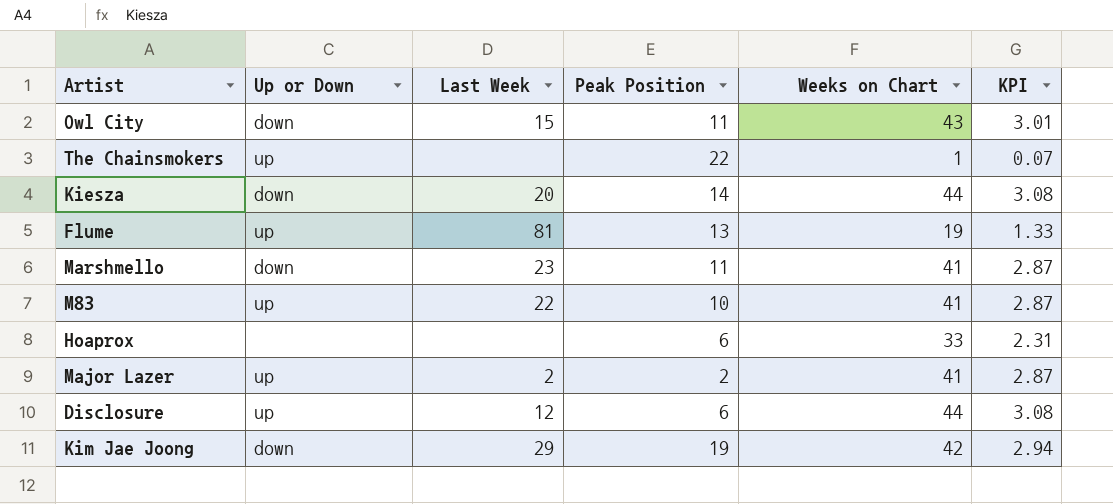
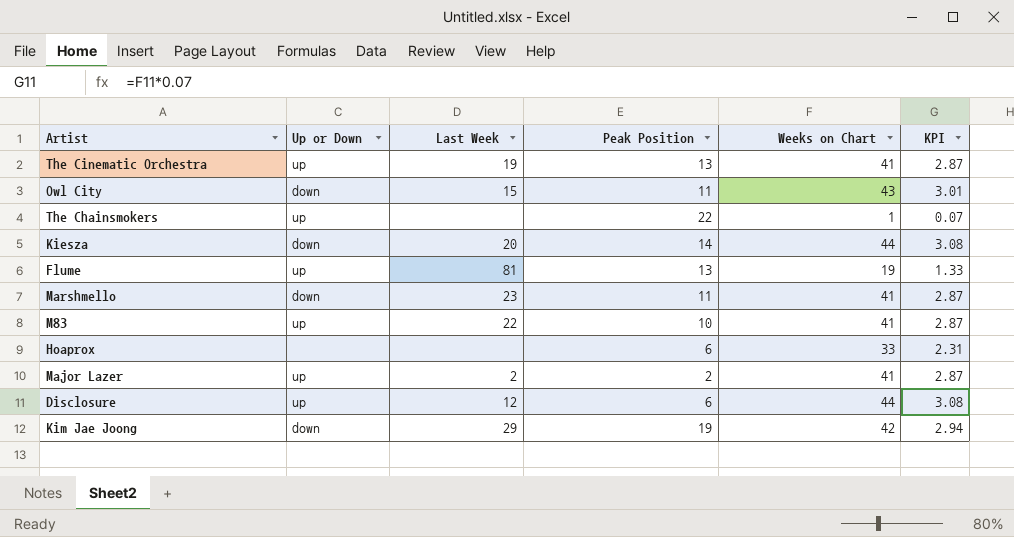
row The Cinematic Orchestra: none -> up | 19 | 13 | 41 | 2.87

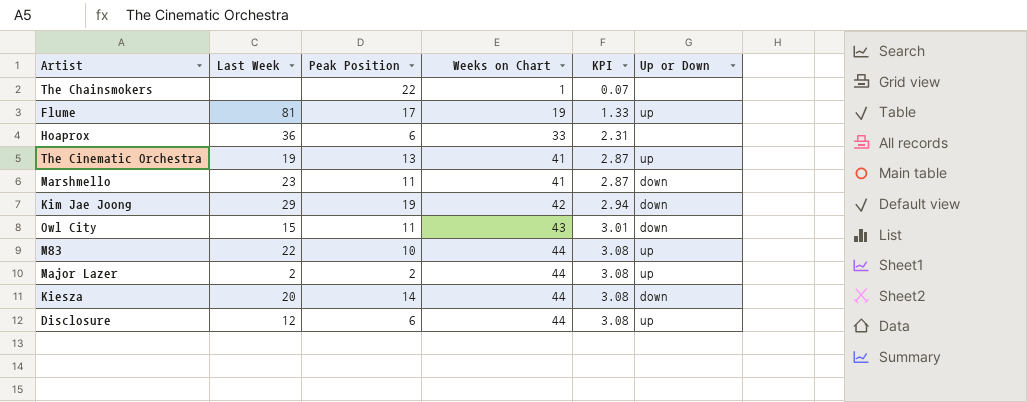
row order: none -> Weeks on Chart ascending
column Up or Down | position: 2 -> 6
The Chainsmokers | Up or Down: up -> none
Flume | Peak Position: 13 -> 17
Hoaprox | Last Week: none -> 36
M83 | Weeks on Chart: 41 -> 44
M83 | KPI: 2.87 -> 3.08
Major Lazer | Weeks on Chart: 41 -> 44
Major Lazer | KPI: 2.87 -> 3.08

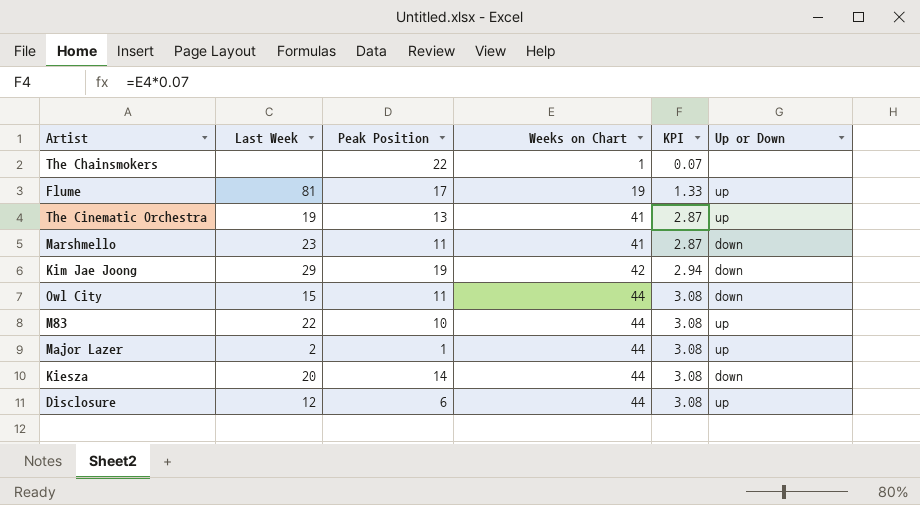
row Hoaprox: 36 | 6 | 33 | 2.31 | none -> none
Owl City | Weeks on Chart: 43 -> 44
Owl City | KPI: 3.01 -> 3.08
Major Lazer | Peak Position: 2 -> 1

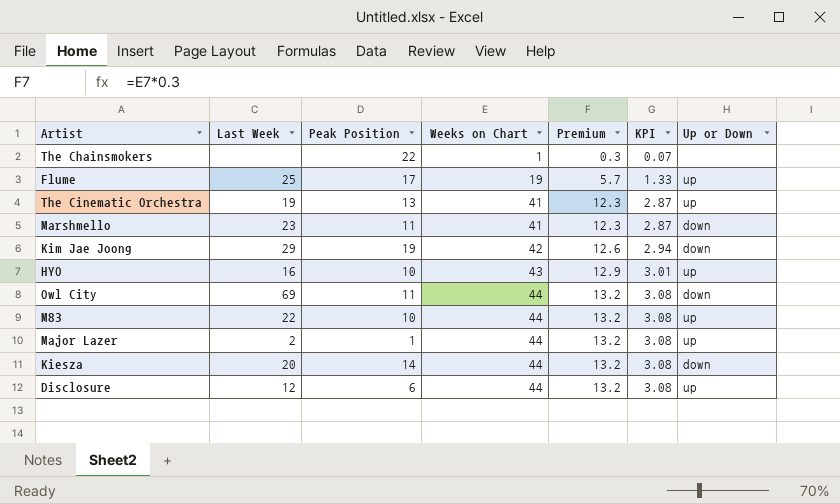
column Premium | formula: none -> [Weeks on Chart] * 0.3
Flume | Last Week: 81 -> 25
row HYO: none -> 16 | 10 | 43 | 12.9 | 3.01 | up
Owl City | Last Week: 15 -> 69

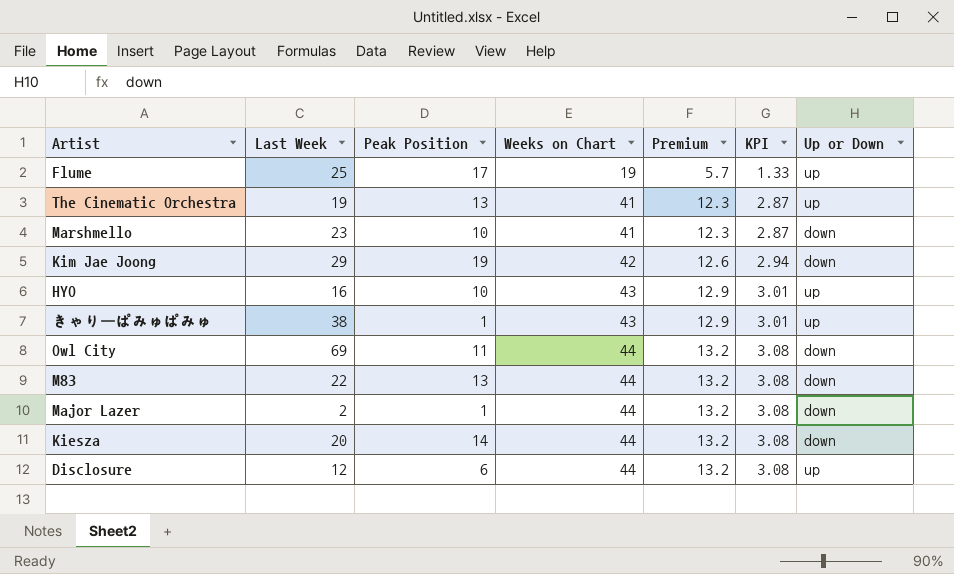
row The Chainsmokers: none | 22 | 1 | 0.3 | 0.07 | none -> none
Marshmello | Peak Position: 11 -> 10
row きゃりーぱみゅぱみゅ: none -> 38 | 1 | 43 | 12.9 | 3.01 | up
M83 | Peak Position: 10 -> 13
M83 | Up or Down: up -> down
Major Lazer | Up or Down: up -> down

